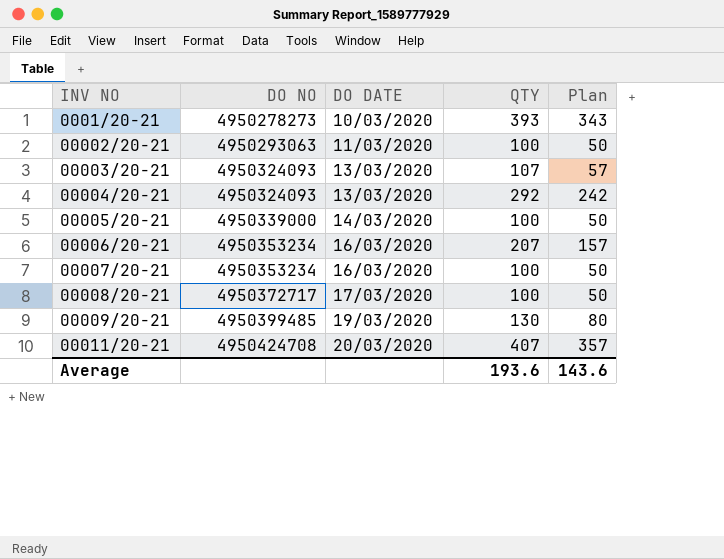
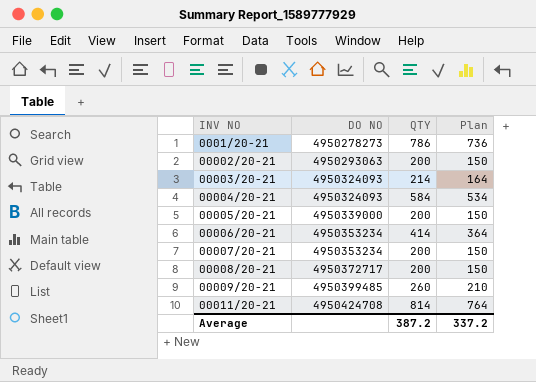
column DO DATE | position: 3 -> none
0001/20-21 | QTY: 393 -> 786
0001/20-21 | Plan: 343 -> 736
00002/20-21 | QTY: 100 -> 200
00002/20-21 | Plan: 50 -> 150
00003/20-21 | QTY: 107 -> 214
00003/20-21 | Plan: 57 -> 164
00004/20-21 | QTY: 292 -> 584
00004/20-21 | Plan: 242 -> 534
00005/20-21 | QTY: 100 -> 200
00005/20-21 | Plan: 50 -> 150
00006/20-21 | QTY: 207 -> 414
00006/20-21 | Plan: 157 -> 364
00007/20-21 | QTY: 100 -> 200
00007/20-21 | Plan: 50 -> 150
00008/20-21 | QTY: 100 -> 200
00008/20-21 | Plan: 50 -> 150
00009/20-21 | QTY: 130 -> 260
00009/20-21 | Plan: 80 -> 210
00011/20-21 | QTY: 407 -> 814
00011/20-21 | Plan: 357 -> 764
Average | QTY: 193.6 -> 387.2
Average | Plan: 143.6 -> 337.2

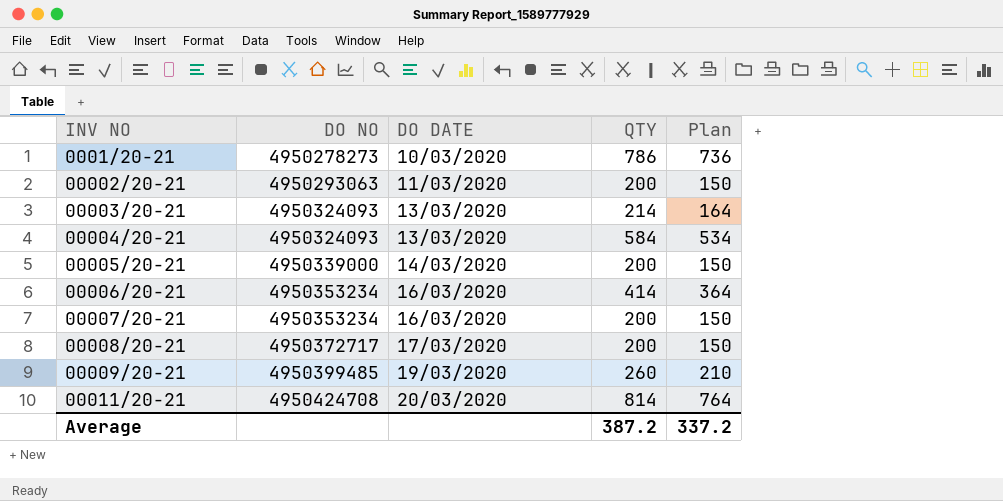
column DO DATE | position: none -> 3

